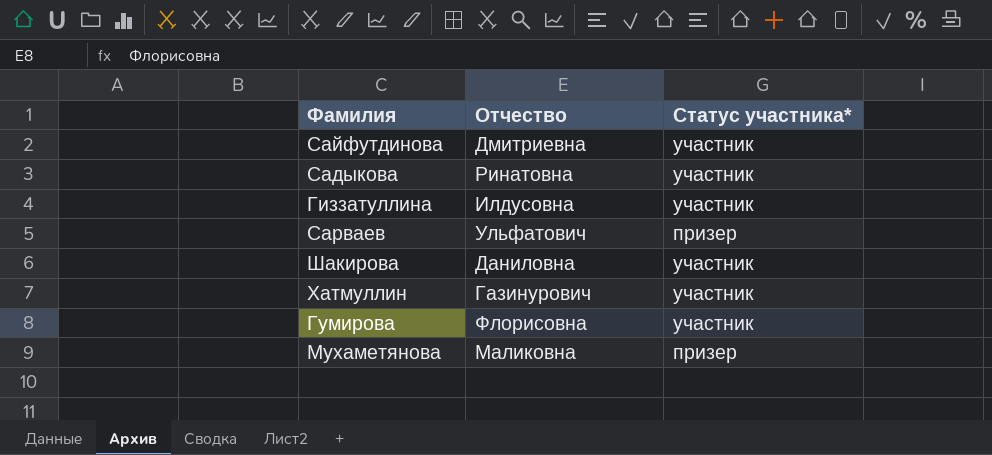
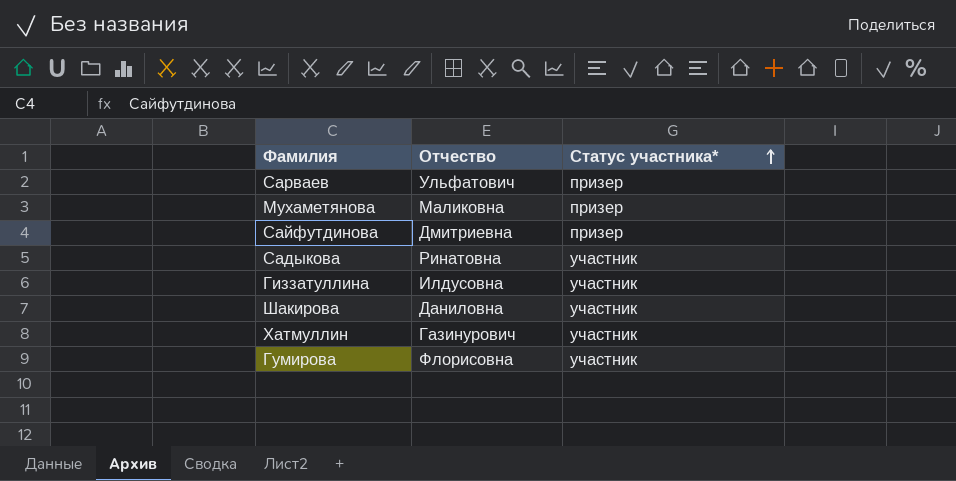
row order: none -> Статус участника* ascending
Сайфутдинова | Статус участника*: участник -> призер

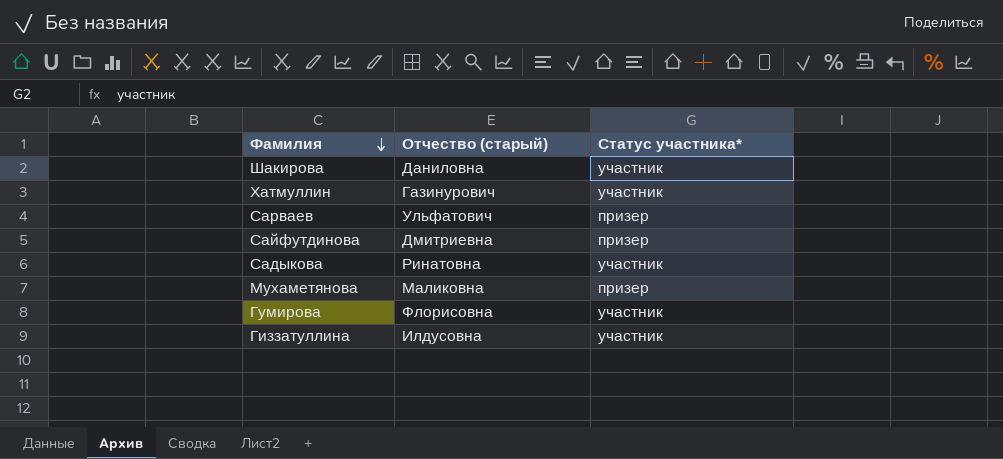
row order: Статус участника* ascending -> Фамилия descending
column name: Отчество -> Отчество (старый)

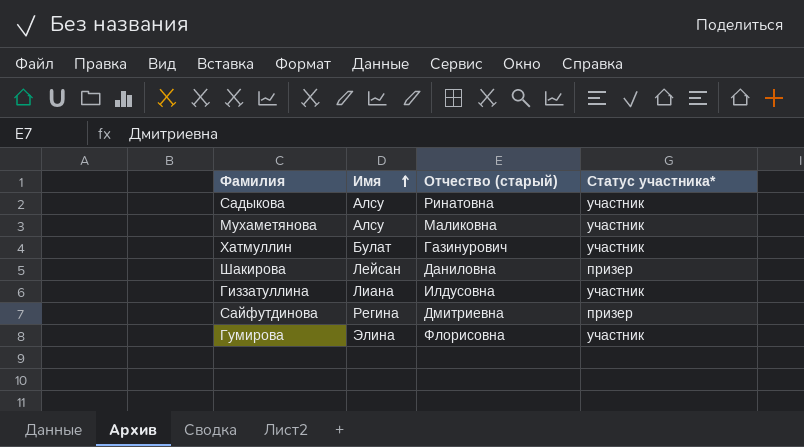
row order: Фамилия descending -> Имя ascending
column Имя | position: none -> 2
row Сарваев: Ульфатович | призер -> none
Мухаметянова | Статус участника*: призер -> участник
Шакирова | Статус участника*: участник -> призер

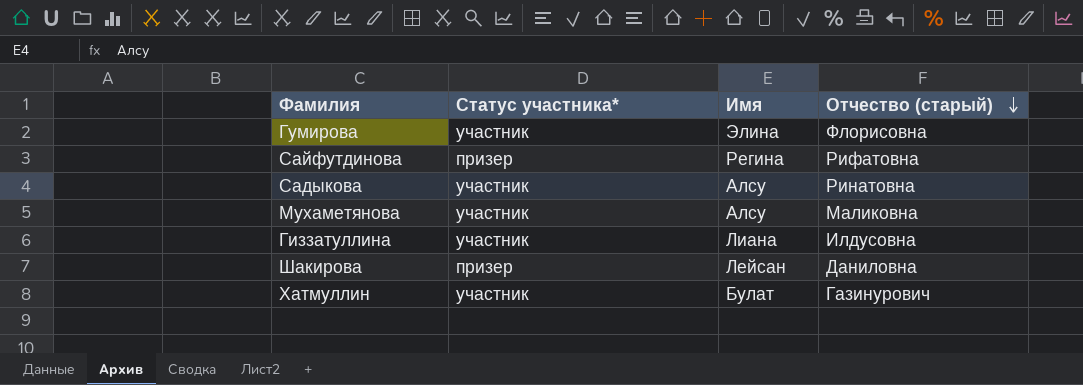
row order: Имя ascending -> Отчество (старый) descending
column Статус участника* | position: 4 -> 2
Сайфутдинова | Отчество (старый): Дмитриевна -> Рифатовна

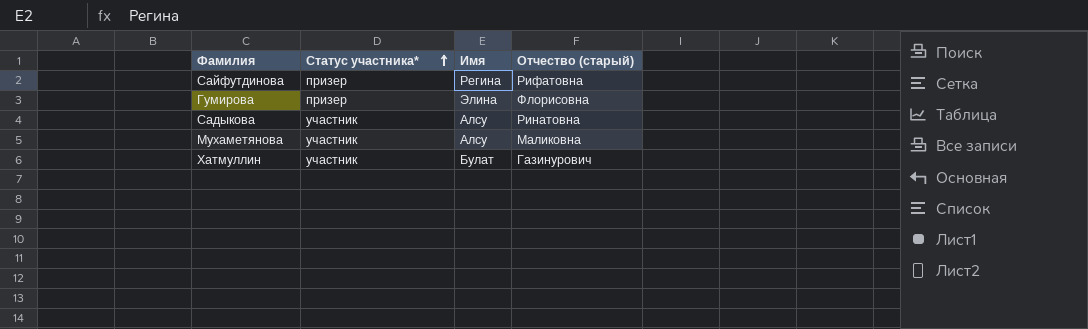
row order: Отчество (старый) descending -> Статус участника* ascending
row Гиззатуллина: участник | Лиана | Илдусовна -> none
row Шакирова: призер | Лейсан | Даниловна -> none
Гумирова | Статус участника*: участник -> призер

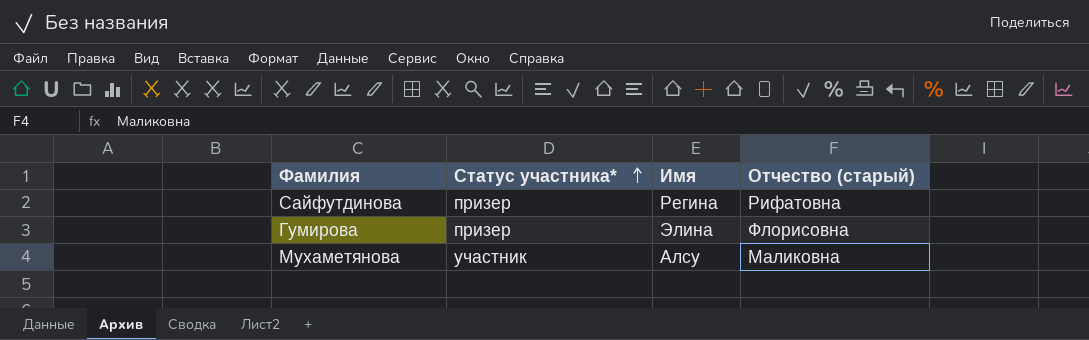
row Садыкова: участник | Алсу | Ринатовна -> none
row Хатмуллин: участник | Булат | Газинурович -> none

